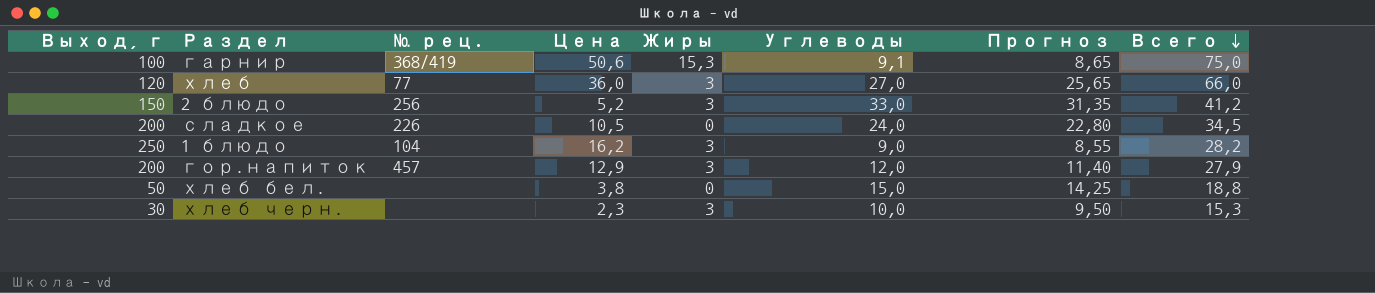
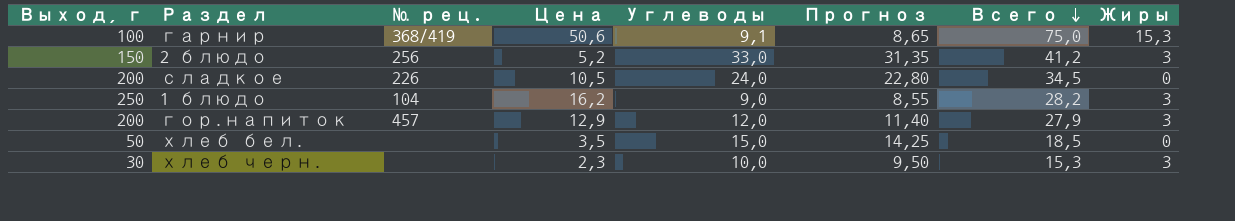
column Жиры | position: 5 -> 8
row хлеб: 120 | 77 | 36,0 | 3 | 27,0 | 25,65 | 66,0 -> none
хлеб бел. | Цена: 3,8 -> 3,5
хлеб бел. | Всего: 18,8 -> 18,5

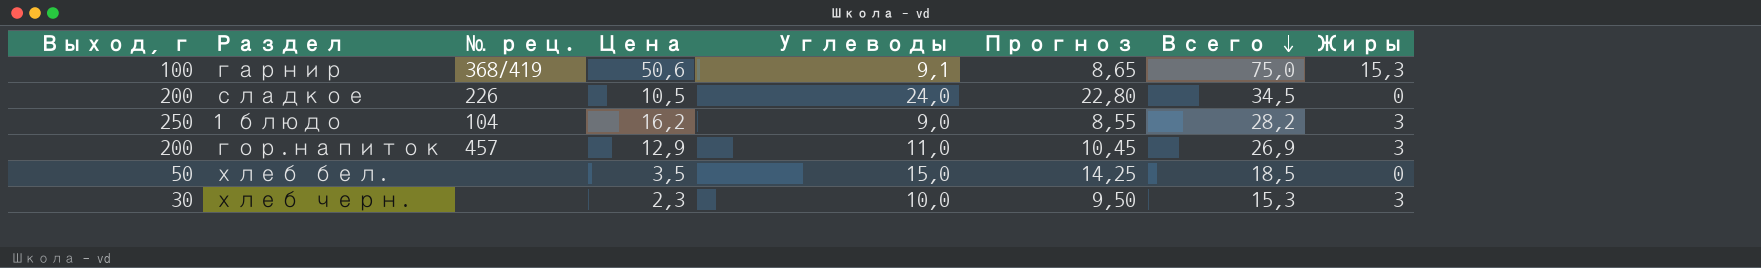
row 2 блюдо: 150 | 256 | 5,2 | 33,0 | 31,35 | 41,2 | 3 -> none
гор.напиток | Углеводы: 12,0 -> 11,0
гор.напиток | Прогноз: 11,40 -> 10,45
гор.напиток | Всего: 27,9 -> 26,9

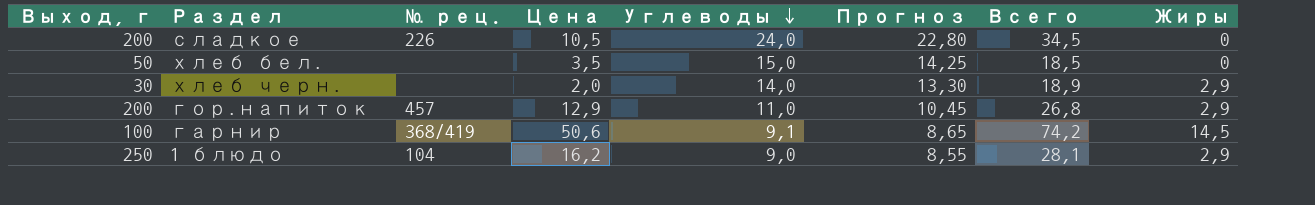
row order: Всего descending -> Углеводы descending
хлеб черн. | Цена: 2,3 -> 2,0
хлеб черн. | Углеводы: 10,0 -> 14,0
хлеб черн. | Прогноз: 9,50 -> 13,30
хлеб черн. | Всего: 15,3 -> 18,9
хлеб черн. | Жиры: 3 -> 2,9
гор.напиток | Всего: 26,9 -> 26,8
гор.напиток | Жиры: 3 -> 2,9
гарнир | Всего: 75,0 -> 74,2
гарнир | Жиры: 15,3 -> 14,5
1 блюдо | Всего: 28,2 -> 28,1
1 блюдо | Жиры: 3 -> 2,9

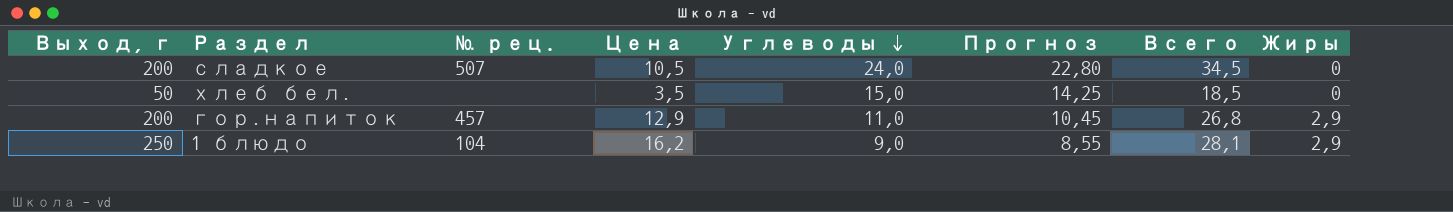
row хлеб черн.: 30 | none | 2,0 | 14,0 | 13,30 | 18,9 | 2,9 -> none
row гарнир: 100 | 368/419 | 50,6 | 9,1 | 8,65 | 74,2 | 14,5 -> none
сладкое | № рец.: 226 -> 507

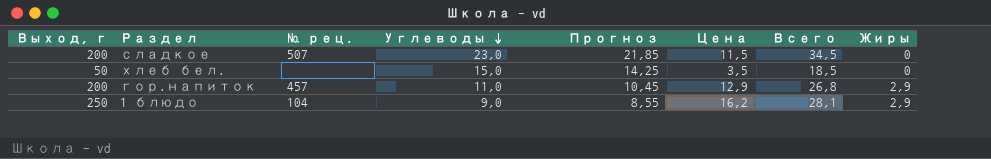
column Цена | position: 4 -> 6
сладкое | Углеводы: 24,0 -> 23,0
сладкое | Прогноз: 22,80 -> 21,85
сладкое | Цена: 10,5 -> 11,5

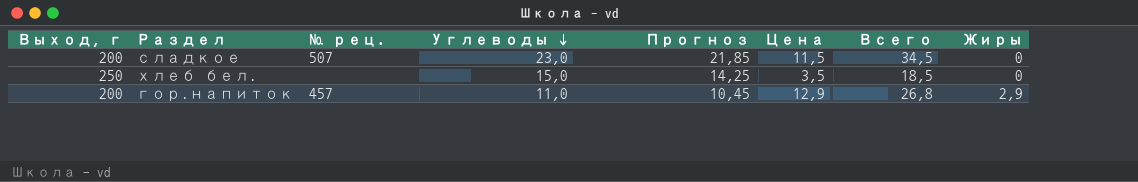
row 1 блюдо: 250 | 104 | 9,0 | 8,55 | 16,2 | 28,1 | 2,9 -> none
хлеб бел. | Выход, г: 50 -> 250

